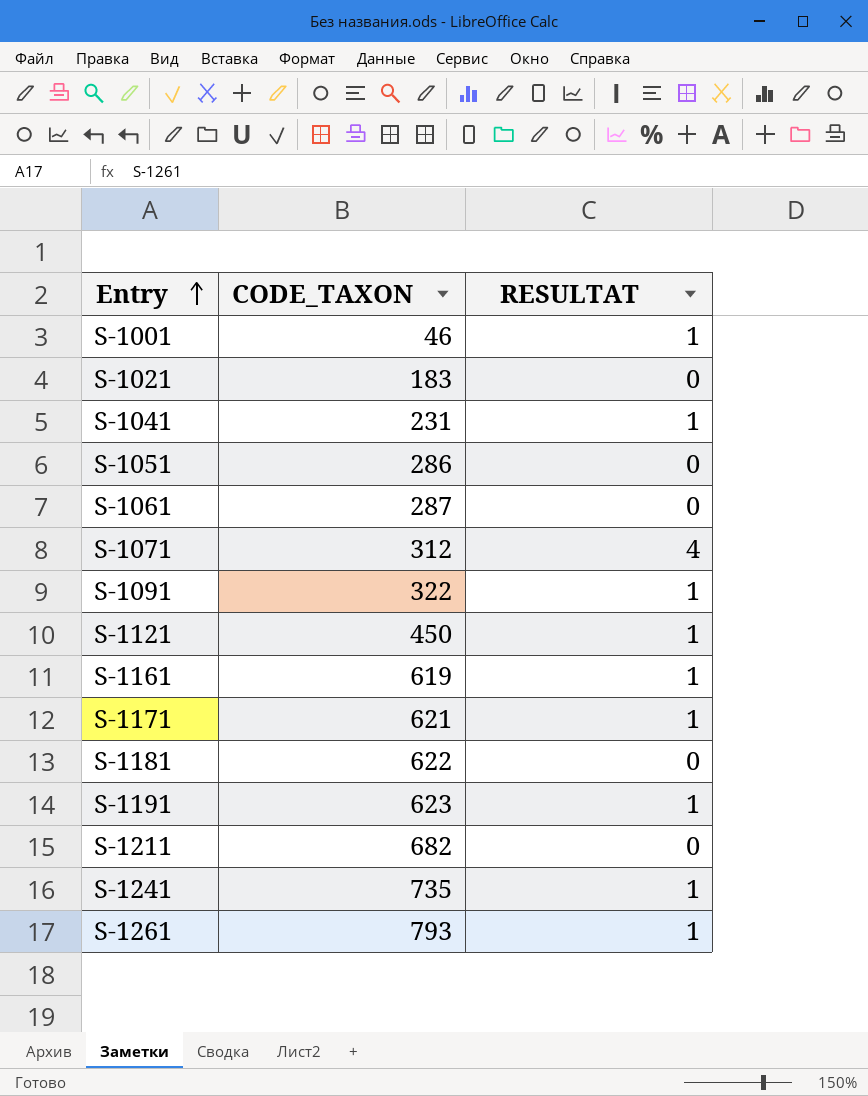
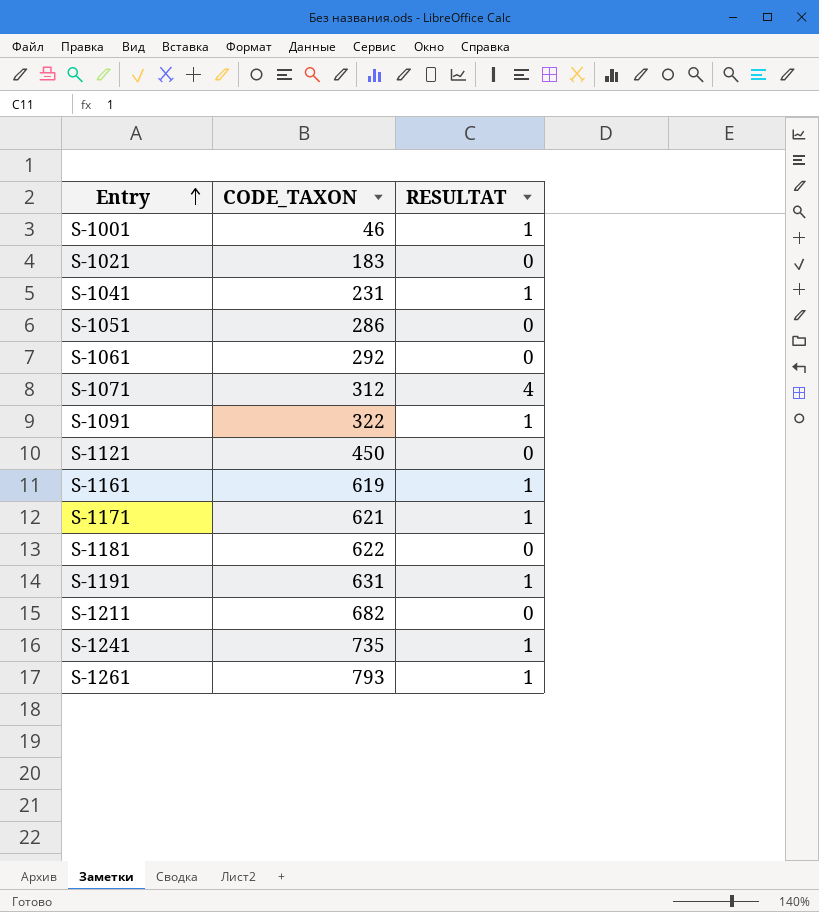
S-1061 | CODE_TAXON: 287 -> 292
S-1121 | RESULTAT: 1 -> 0
S-1191 | CODE_TAXON: 623 -> 631

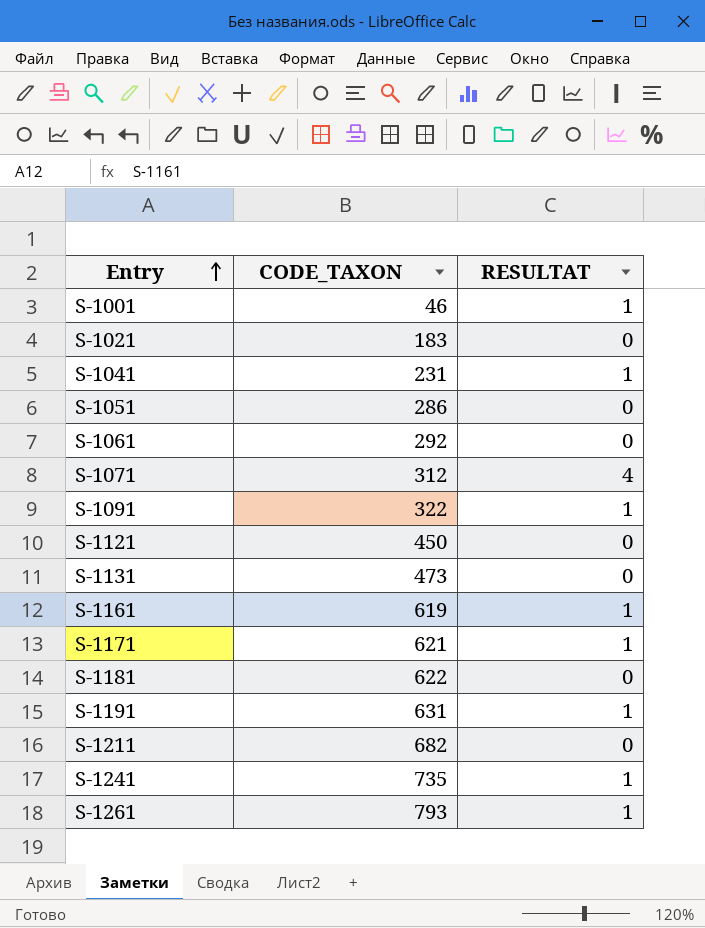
row S-1131: none -> 473 | 0

